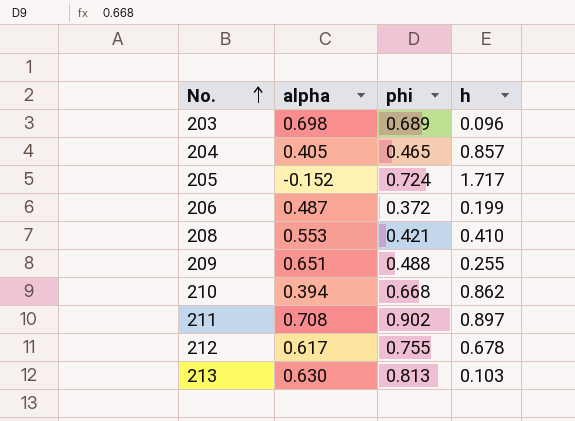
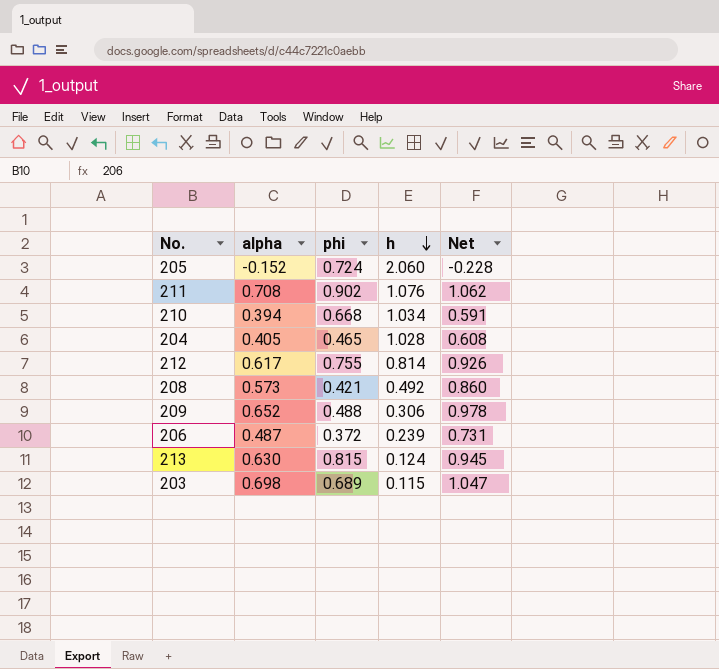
row order: No. ascending -> h descending
column Net | formula: none -> [alpha] * 1.5
205 | h: 1.717 -> 2.060
211 | h: 0.897 -> 1.076
210 | h: 0.862 -> 1.034
204 | h: 0.857 -> 1.028
212 | h: 0.678 -> 0.814
208 | alpha: 0.553 -> 0.573
208 | h: 0.410 -> 0.492
209 | alpha: 0.651 -> 0.652
209 | h: 0.255 -> 0.306
206 | h: 0.199 -> 0.239
213 | phi: 0.813 -> 0.815
213 | h: 0.103 -> 0.124
203 | h: 0.096 -> 0.115

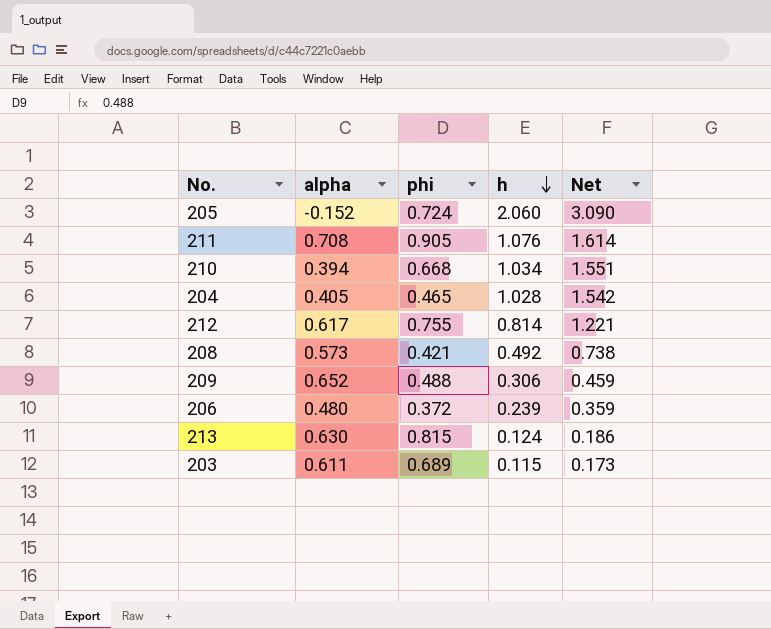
column Net | formula: [alpha] * 1.5 -> [h] * 1.5
211 | phi: 0.902 -> 0.905
206 | alpha: 0.487 -> 0.480
203 | alpha: 0.698 -> 0.611

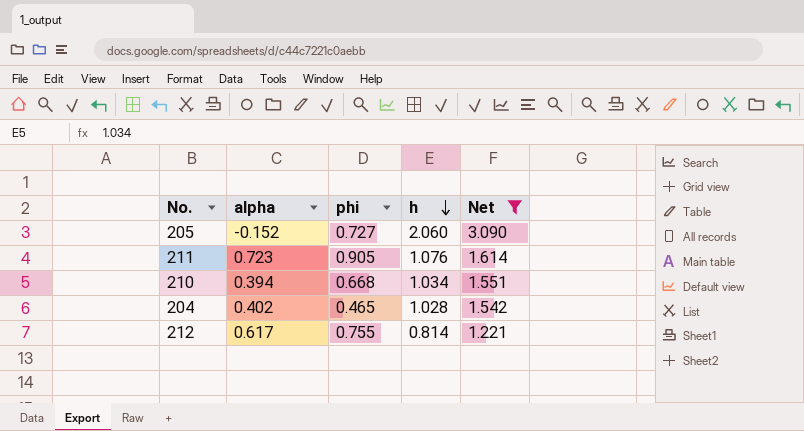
filter: none -> Net >= 1.221
205 | phi: 0.724 -> 0.727
211 | alpha: 0.708 -> 0.723
204 | alpha: 0.405 -> 0.402

